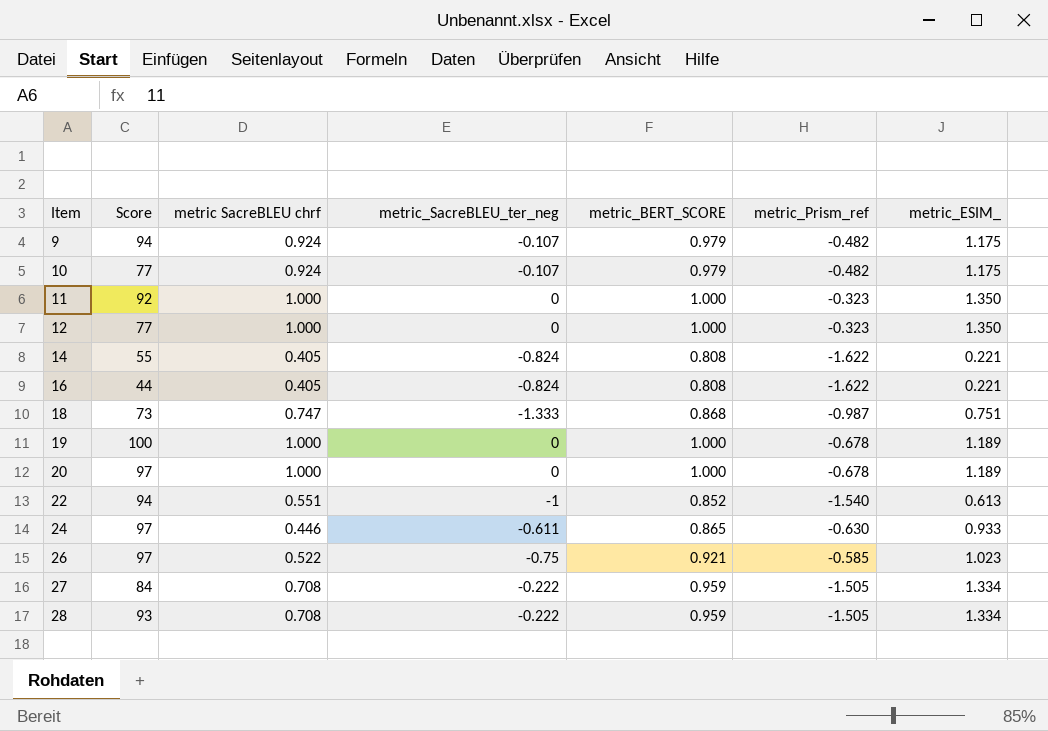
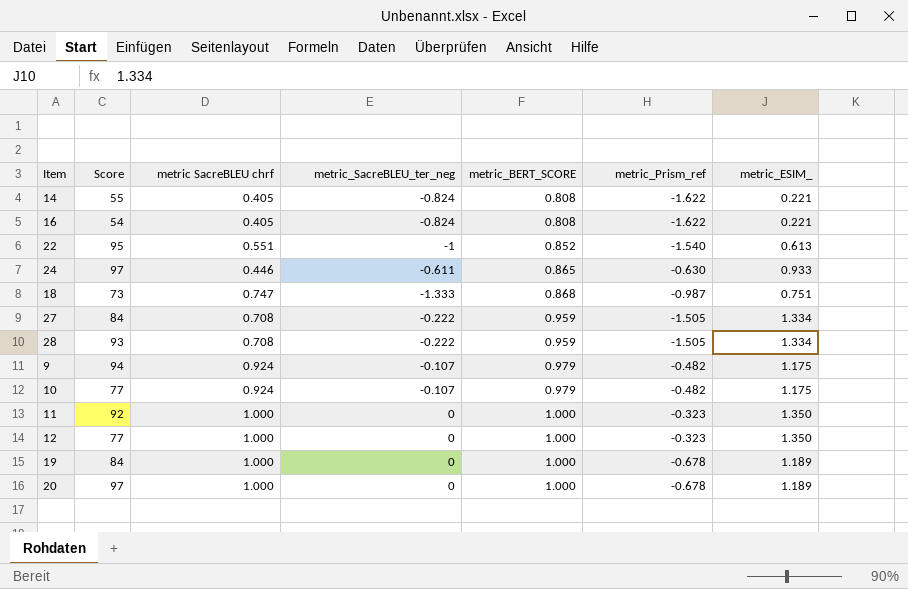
row order: Item ascending -> metric_BERT_SCORE ascending
row 26: 97 | 0.522 | -0.75 | 0.921 | -0.585 | 1.023 -> none
16 | Score: 44 -> 54
22 | Score: 94 -> 95
19 | Score: 100 -> 84

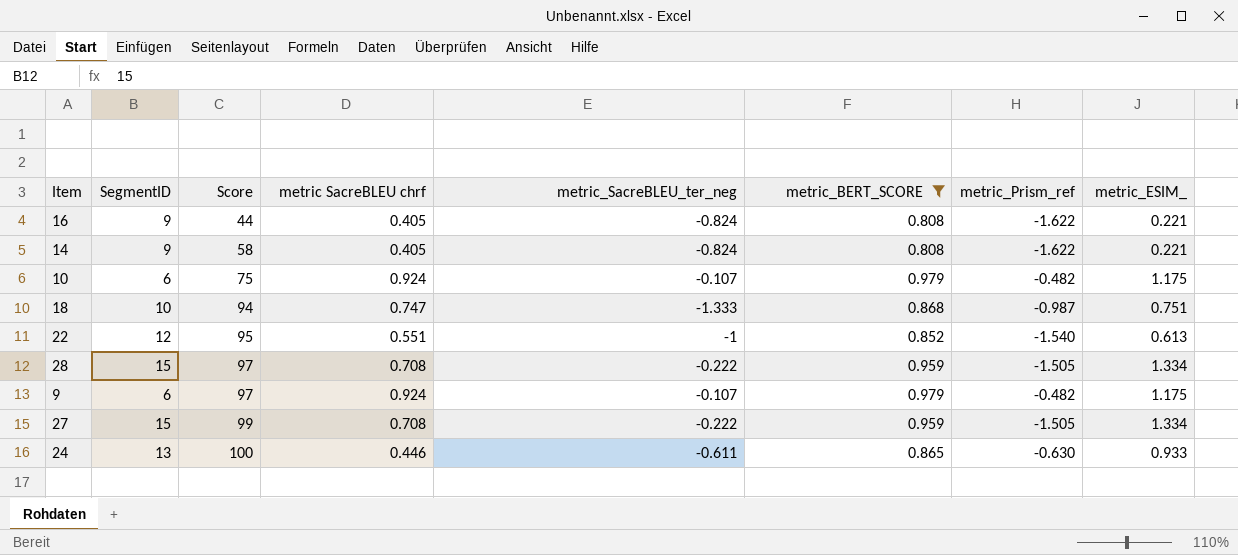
filter: none -> metric_BERT_SCORE != 1.000
row order: metric_BERT_SCORE ascending -> Score ascending
column SegmentID | position: none -> 2
16 | Score: 54 -> 44
14 | Score: 55 -> 58
10 | Score: 77 -> 75
18 | Score: 73 -> 94
28 | Score: 93 -> 97
9 | Score: 94 -> 97
27 | Score: 84 -> 99
24 | Score: 97 -> 100

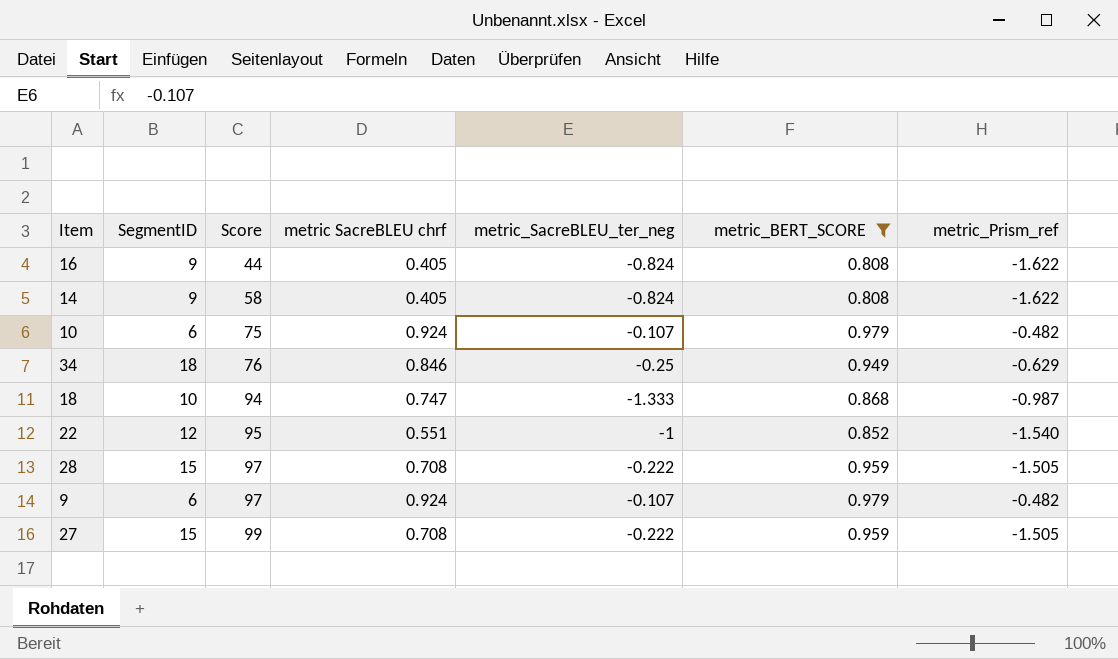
column metric_ESIM_ | position: 8 -> none
row 24: 13 | 100 | 0.446 | -0.611 | 0.865 | -0.630 | 0.933 -> none
row 34: none -> 18 | 76 | 0.846 | -0.25 | 0.949 | -0.629

